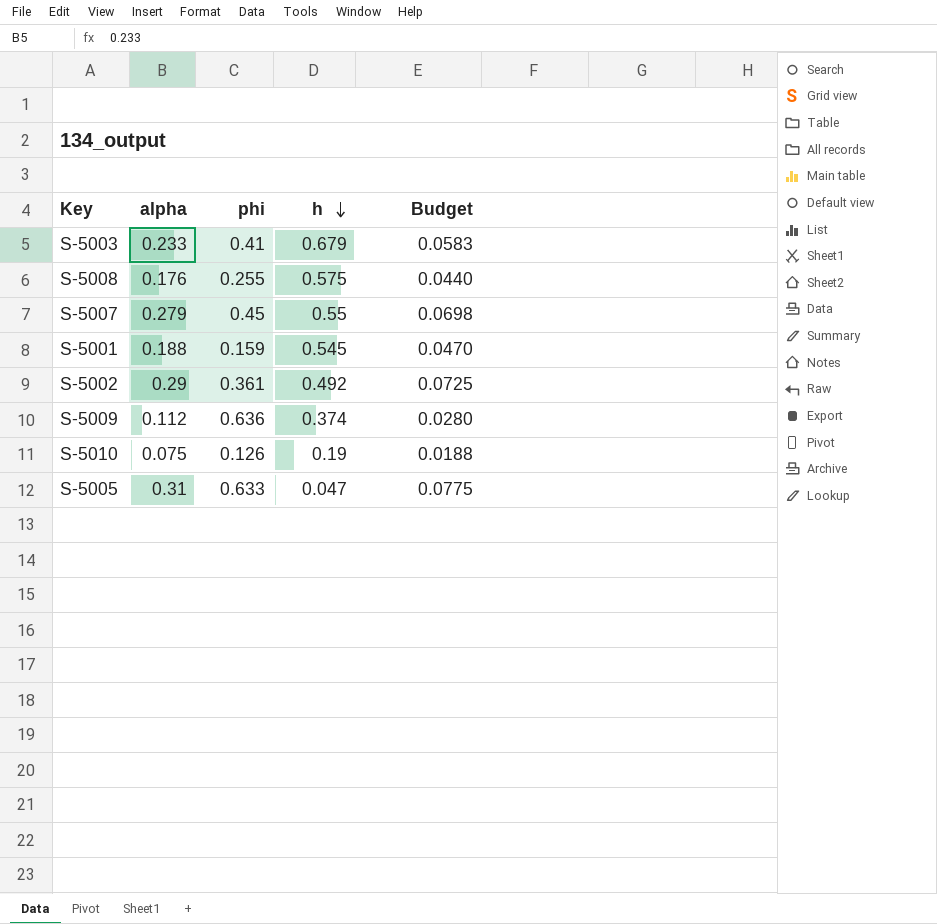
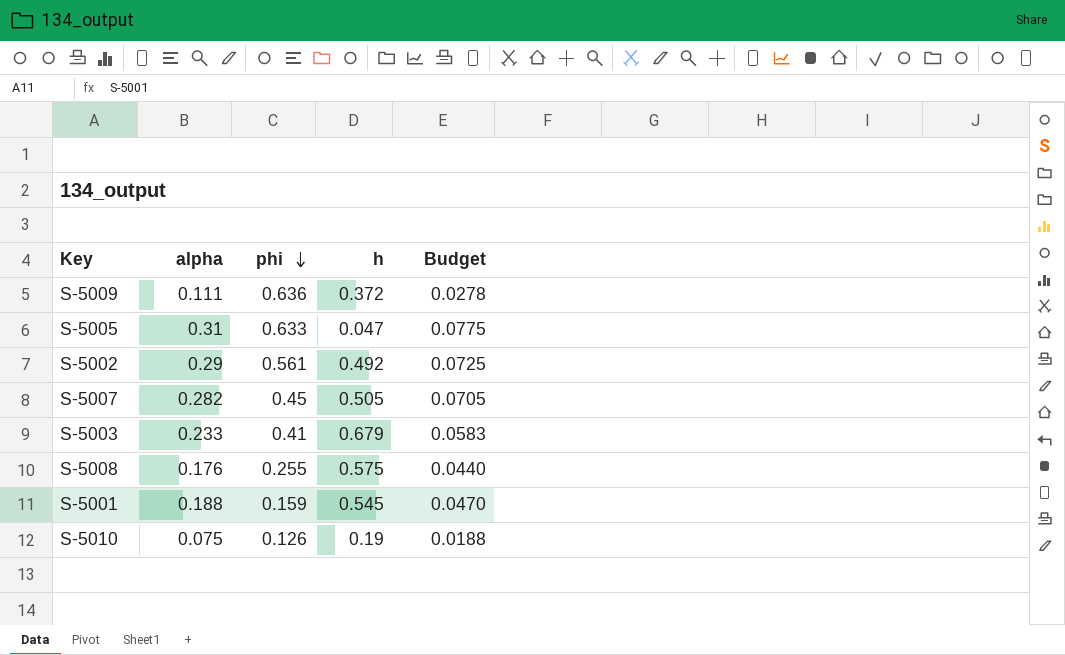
row order: h descending -> phi descending
S-5009 | alpha: 0.112 -> 0.111
S-5009 | h: 0.374 -> 0.372
S-5009 | Budget: 0.0280 -> 0.0278
S-5002 | phi: 0.361 -> 0.561
S-5007 | alpha: 0.279 -> 0.282
S-5007 | h: 0.55 -> 0.505
S-5007 | Budget: 0.0698 -> 0.0705

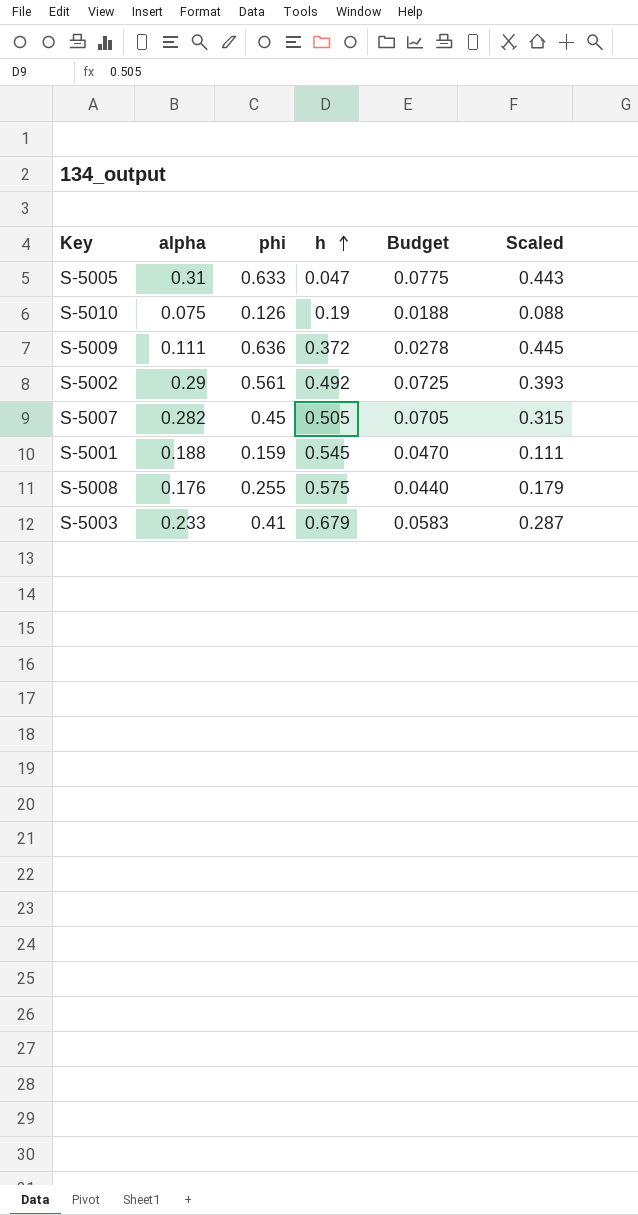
row order: phi descending -> h ascending
column Scaled | formula: none -> [phi] * 0.7

